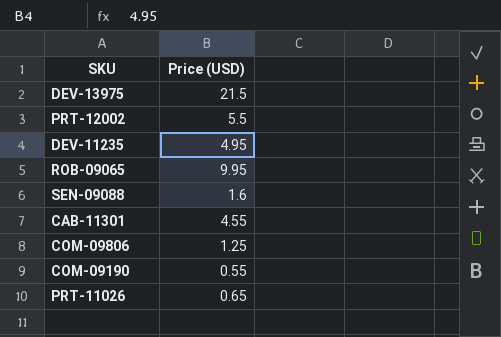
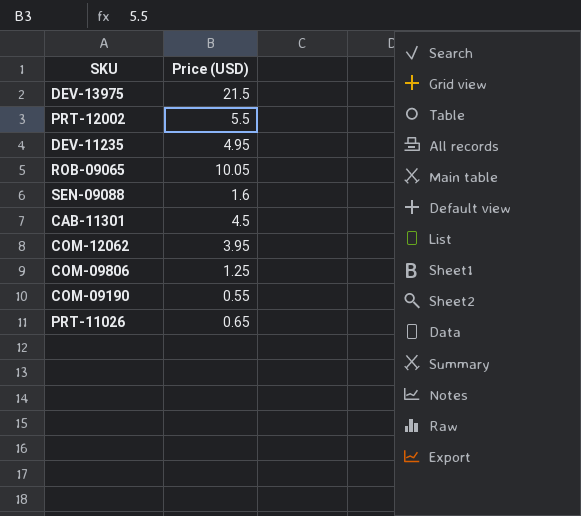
ROB-09065 | Price (USD): 9.95 -> 10.05
CAB-11301 | Price (USD): 4.55 -> 4.5
row COM-12062: none -> 3.95

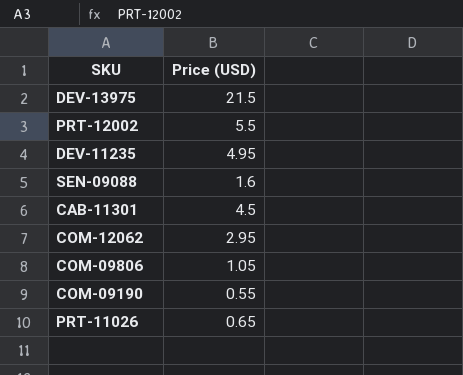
row ROB-09065: 10.05 -> none
COM-12062 | Price (USD): 3.95 -> 2.95
COM-09806 | Price (USD): 1.25 -> 1.05

